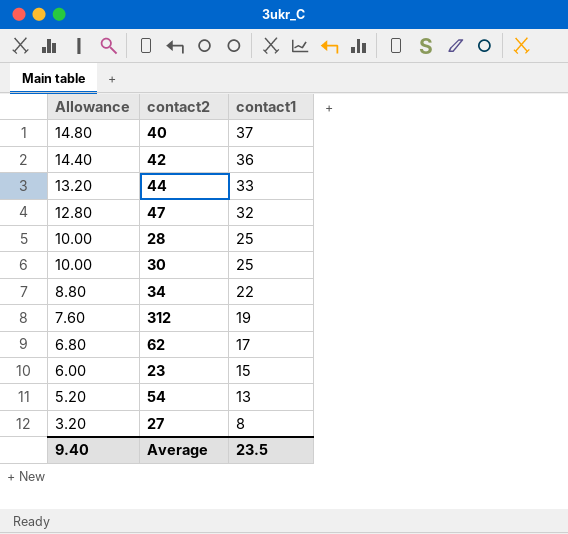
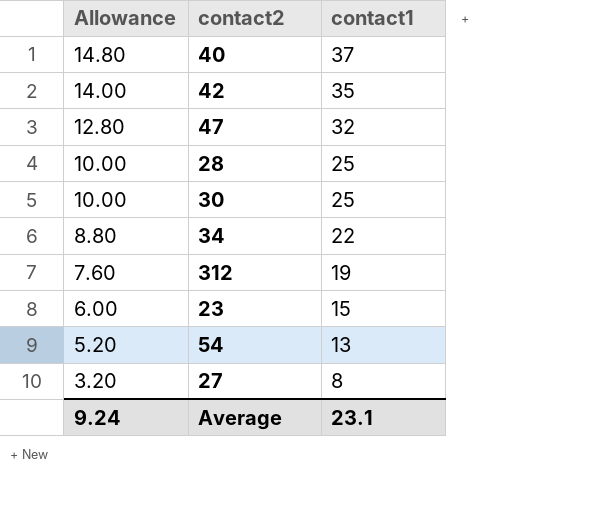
row 44: 13.20 | 33 -> none
row 62: 6.80 | 17 -> none
42 | Allowance: 14.40 -> 14.00
42 | contact1: 36 -> 35
Average | Allowance: 9.40 -> 9.24
Average | contact1: 23.5 -> 23.1

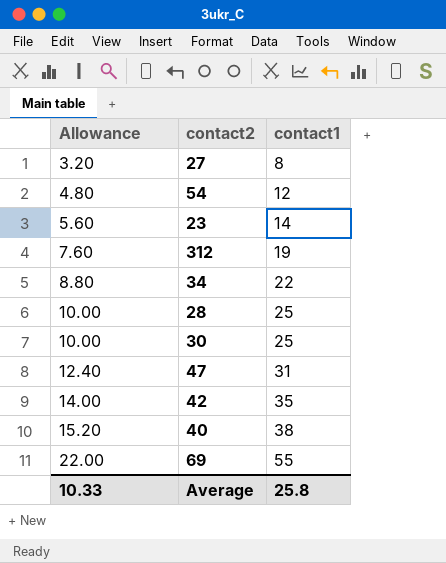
row order: Allowance descending -> Allowance ascending
54 | Allowance: 5.20 -> 4.80
54 | contact1: 13 -> 12
23 | Allowance: 6.00 -> 5.60
23 | contact1: 15 -> 14
47 | Allowance: 12.80 -> 12.40
47 | contact1: 32 -> 31
40 | Allowance: 14.80 -> 15.20
40 | contact1: 37 -> 38
row 69: none -> 22.00 | 55
Average | Allowance: 9.24 -> 10.33
Average | contact1: 23.1 -> 25.8

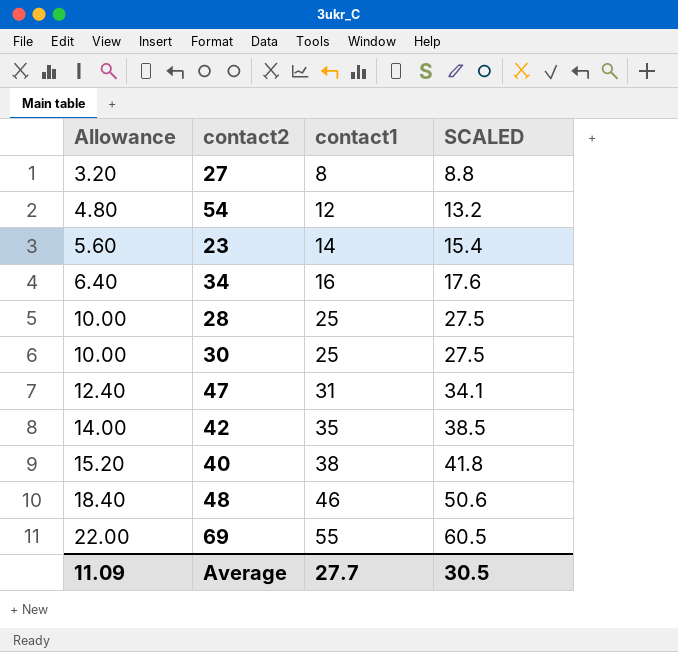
column SCALED | formula: none -> [contact1] * 1.1
row 312: 7.60 | 19 -> none
34 | Allowance: 8.80 -> 6.40
34 | contact1: 22 -> 16
row 48: none -> 18.40 | 46 | 50.6
Average | Allowance: 10.33 -> 11.09
Average | contact1: 25.8 -> 27.7

